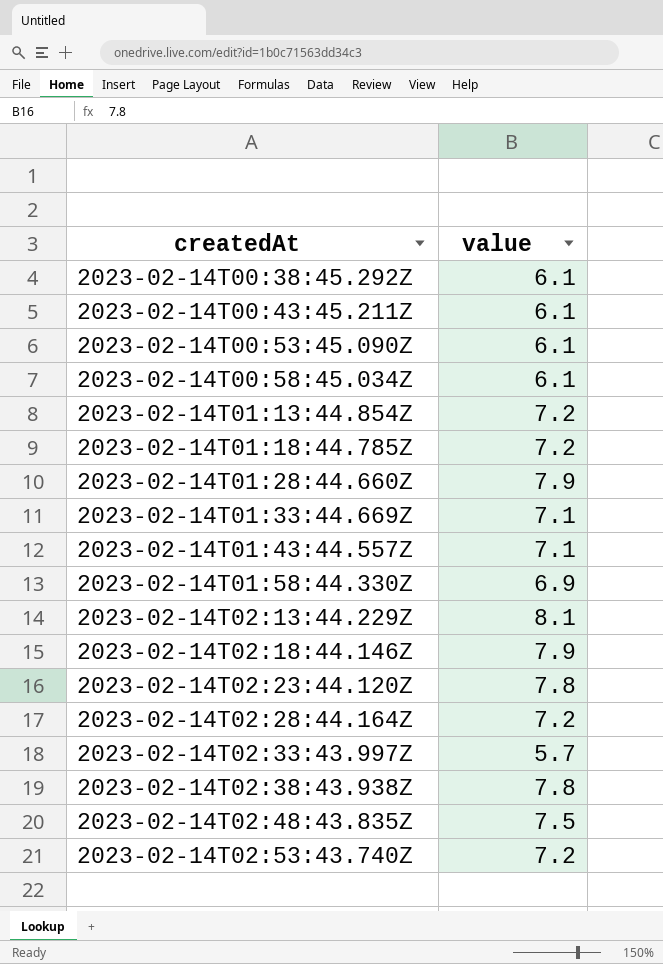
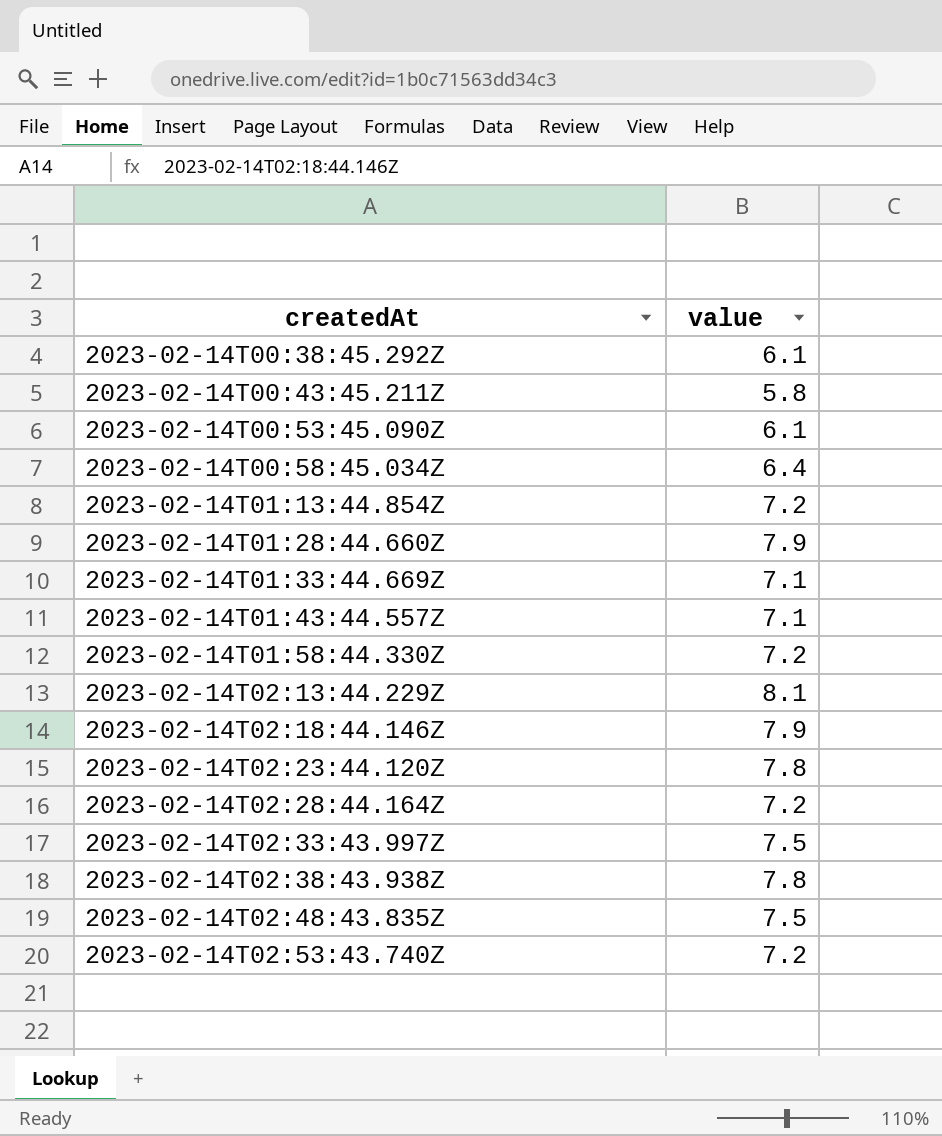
row 2023-02-14T01:18:44.785Z: 7.2 -> none
2023-02-14T00:43:45.211Z | value: 6.1 -> 5.8
2023-02-14T00:58:45.034Z | value: 6.1 -> 6.4
2023-02-14T01:58:44.330Z | value: 6.9 -> 7.2
2023-02-14T02:33:43.997Z | value: 5.7 -> 7.5

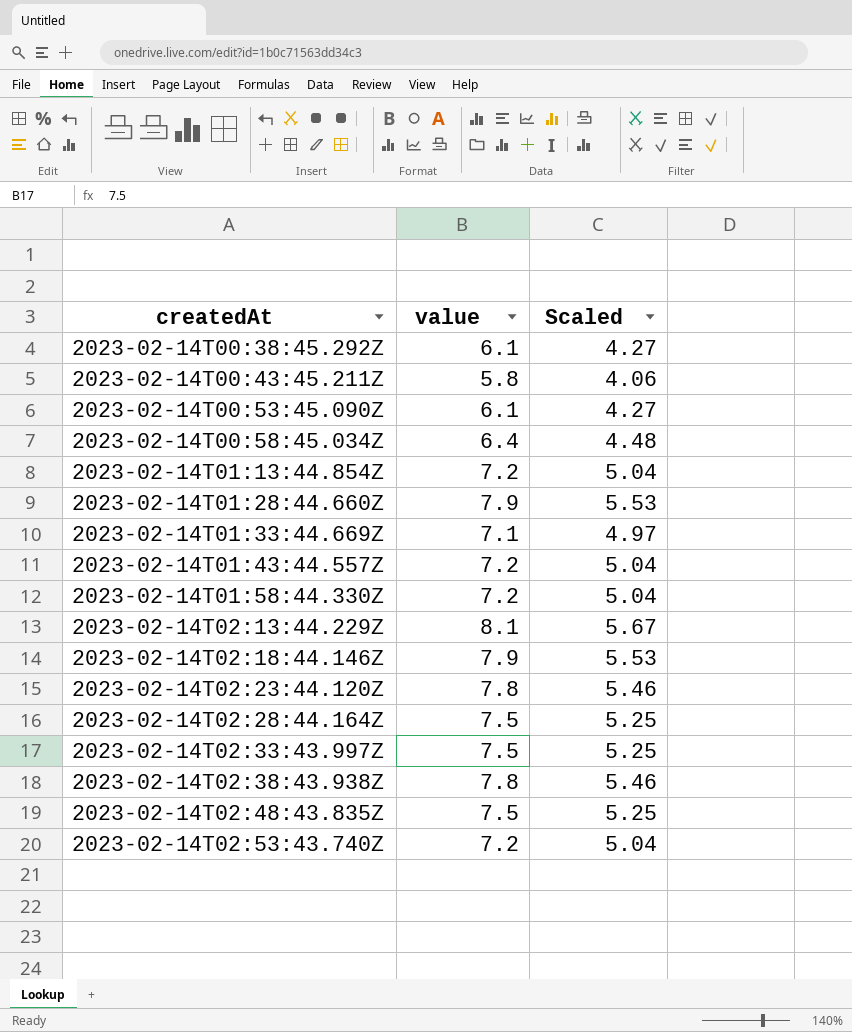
column Scaled | formula: none -> [value] * 0.7
2023-02-14T01:43:44.557Z | value: 7.1 -> 7.2
2023-02-14T02:28:44.164Z | value: 7.2 -> 7.5

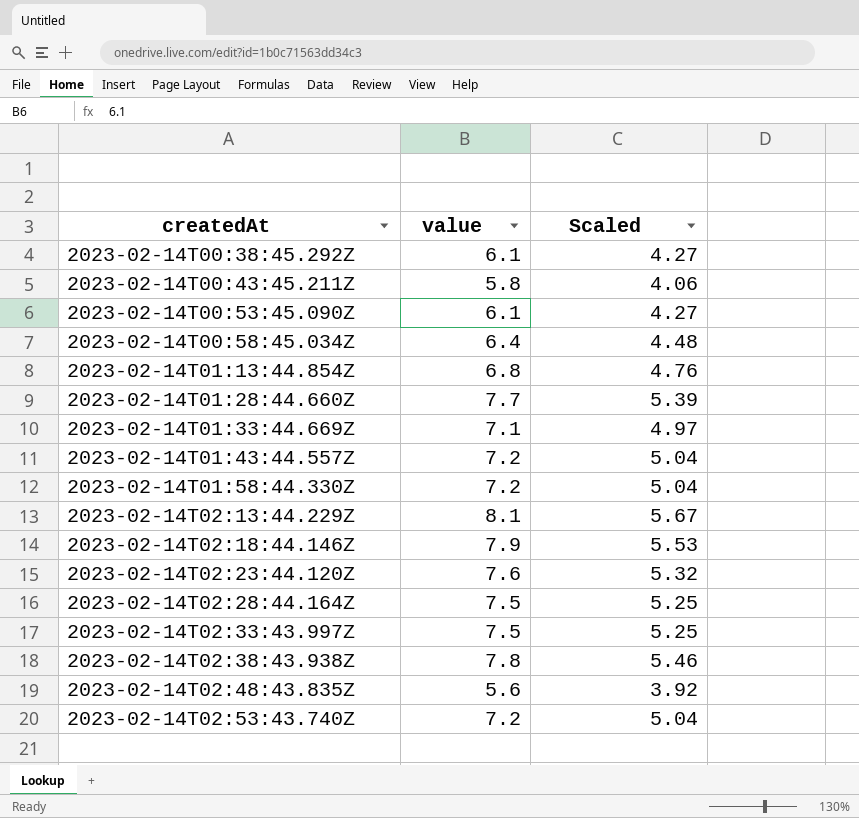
2023-02-14T01:13:44.854Z | value: 7.2 -> 6.8
2023-02-14T01:13:44.854Z | Scaled: 5.04 -> 4.76
2023-02-14T01:28:44.660Z | value: 7.9 -> 7.7
2023-02-14T01:28:44.660Z | Scaled: 5.53 -> 5.39
2023-02-14T02:23:44.120Z | value: 7.8 -> 7.6
2023-02-14T02:23:44.120Z | Scaled: 5.46 -> 5.32
2023-02-14T02:48:43.835Z | value: 7.5 -> 5.6
2023-02-14T02:48:43.835Z | Scaled: 5.25 -> 3.92

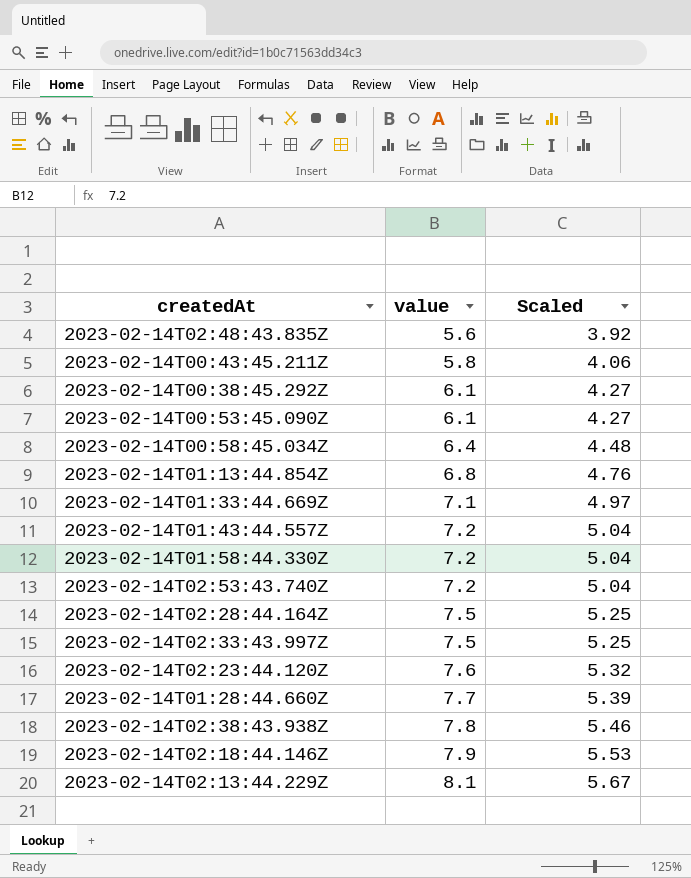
row order: createdAt ascending -> value ascending

